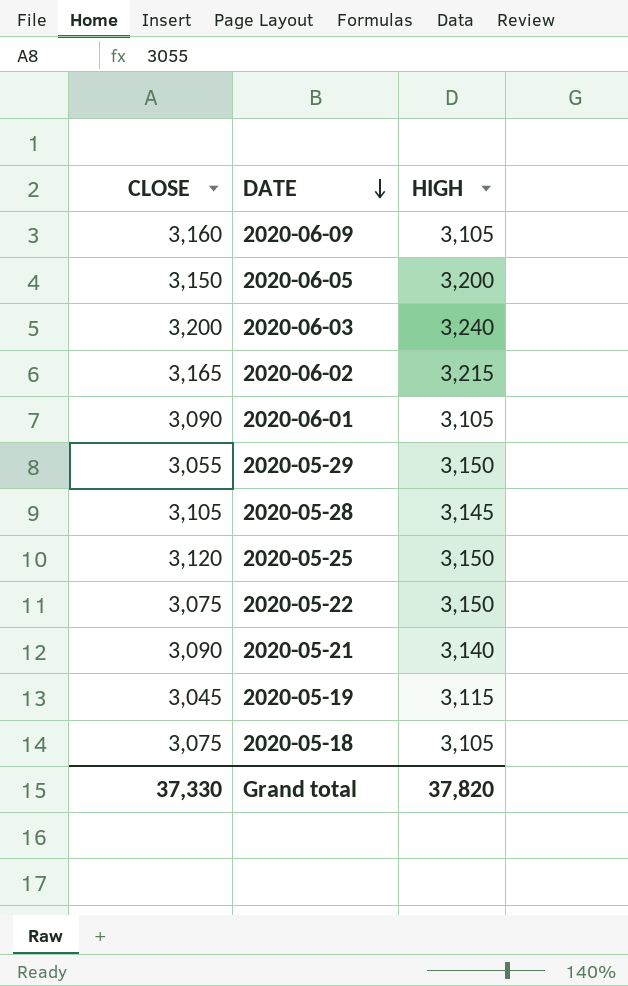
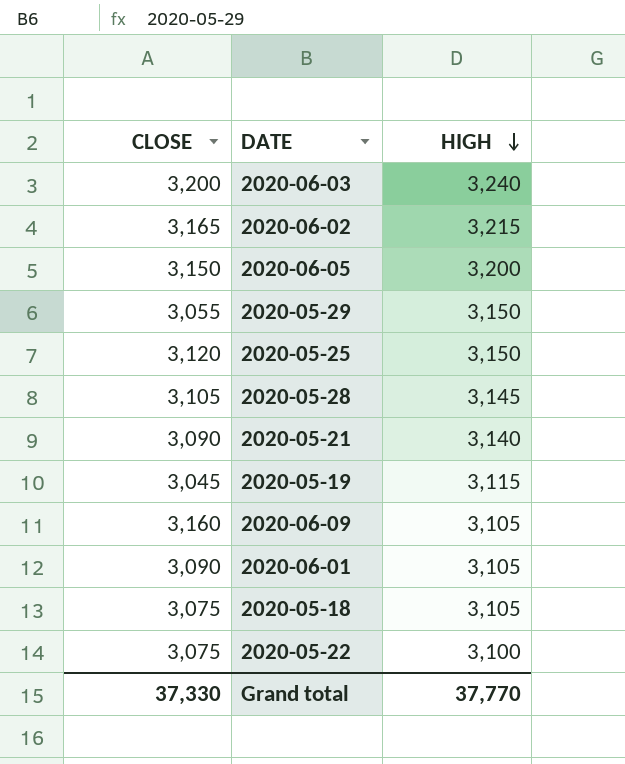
row order: DATE descending -> HIGH descending
2020-05-22 | HIGH: 3,150 -> 3,100
Grand total | HIGH: 37,820 -> 37,770

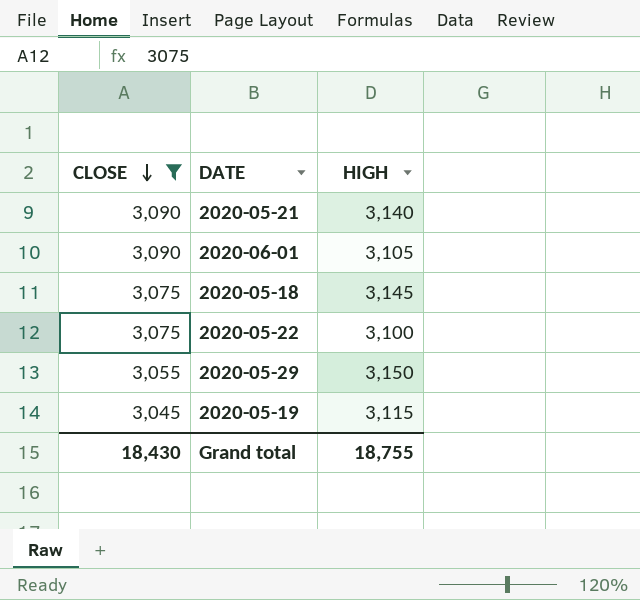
filter: none -> CLOSE <= 3,090
row order: HIGH descending -> CLOSE descending
2020-05-18 | HIGH: 3,105 -> 3,145
Grand total | CLOSE: 37,330 -> 18,430
Grand total | HIGH: 37,770 -> 18,755

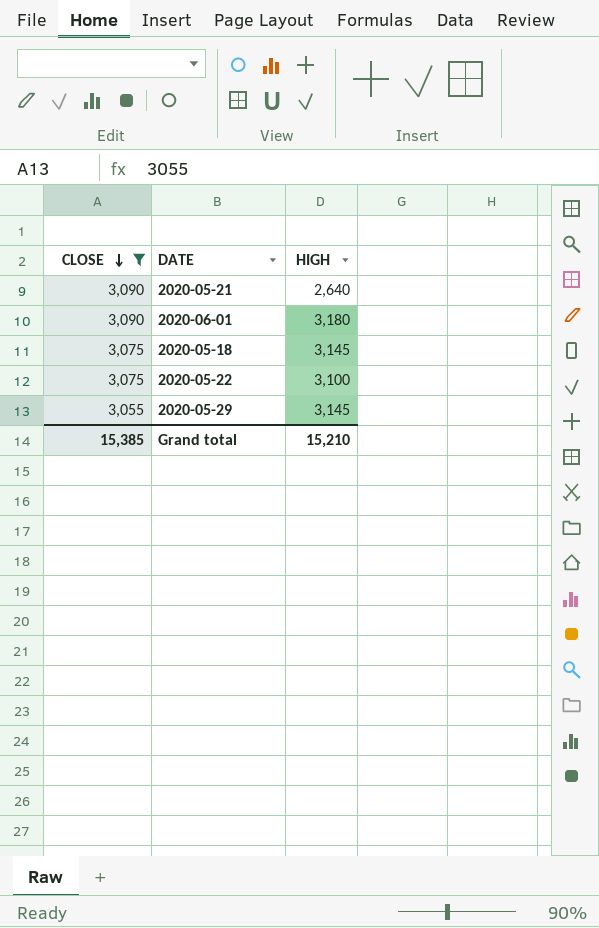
row 2020-05-19: 3,045 | 3,115 -> none
2020-05-21 | HIGH: 3,140 -> 2,640
2020-06-01 | HIGH: 3,105 -> 3,180
2020-05-29 | HIGH: 3,150 -> 3,145
Grand total | CLOSE: 18,430 -> 15,385
Grand total | HIGH: 18,755 -> 15,210

